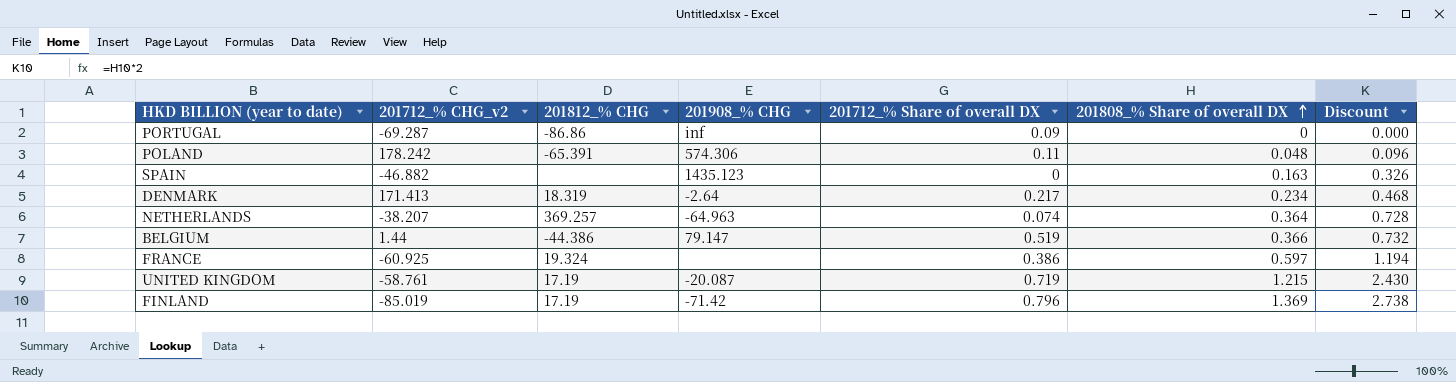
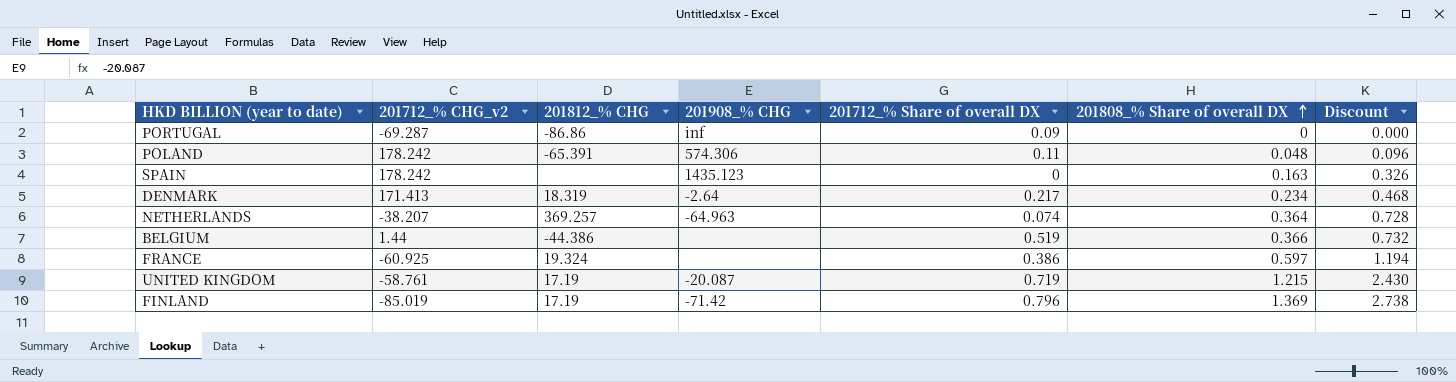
SPAIN | 201712_% CHG_v2: -46.882 -> 178.242
BELGIUM | 201908_% CHG: 79.147 -> none

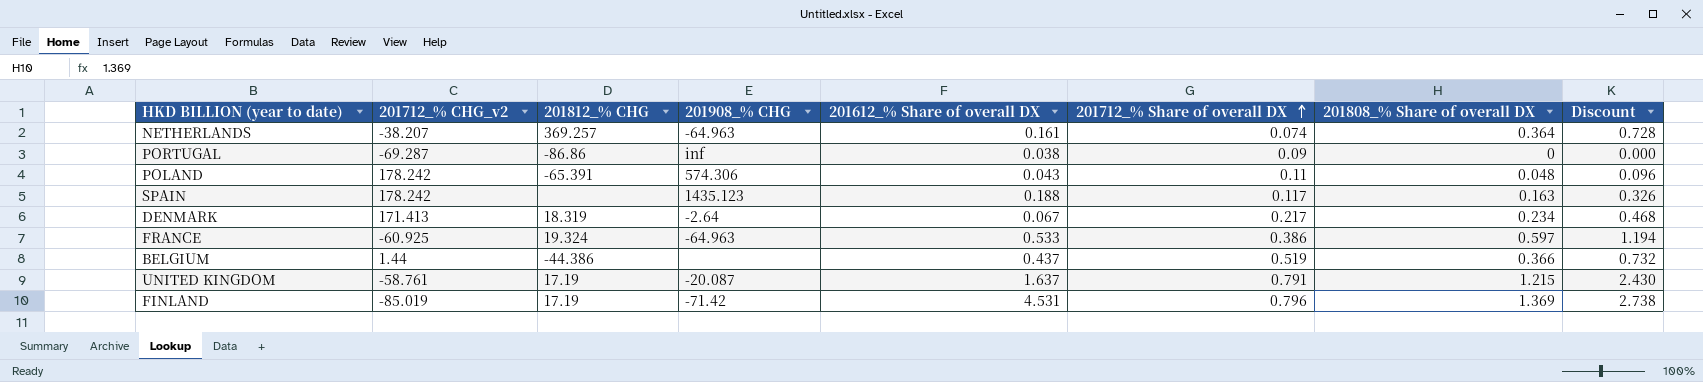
row order: 201808_% Share of overall DX ascending -> 201712_% Share of overall DX ascending
column 201612_% Share of overall DX | position: none -> 5
SPAIN | 201712_% Share of overall DX: 0 -> 0.117
FRANCE | 201908_% CHG: none -> -64.963
UNITED KINGDOM | 201712_% Share of overall DX: 0.719 -> 0.791

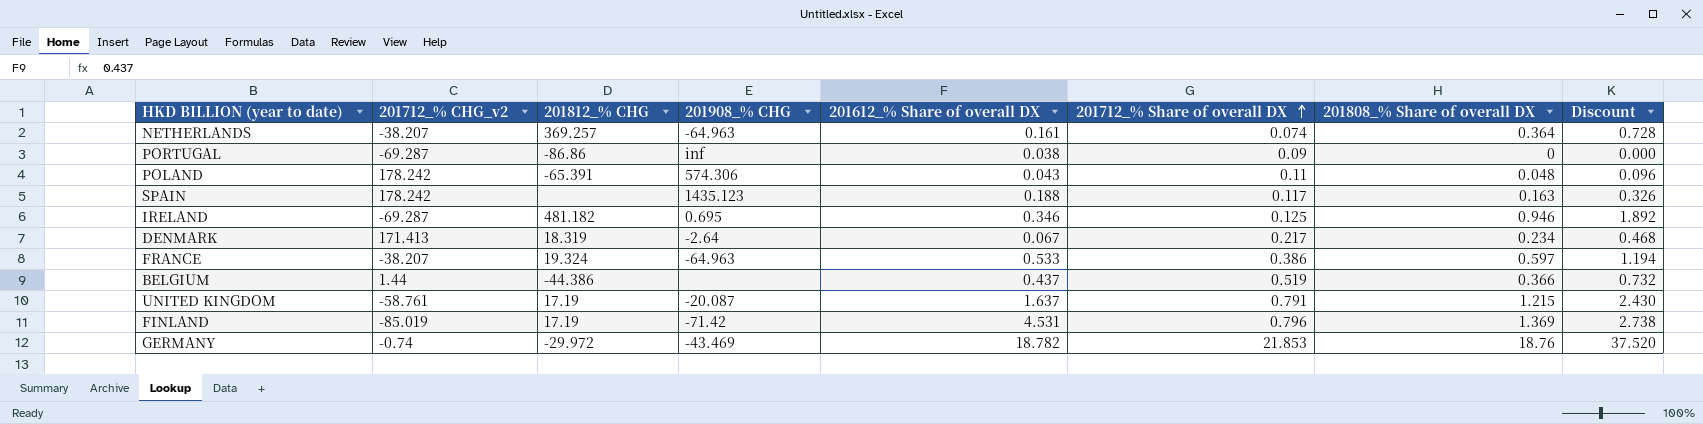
row IRELAND: none -> -69.287 | 481.182 | 0.695 | 0.346 | 0.125 | 0.946 | 1.892
FRANCE | 201712_% CHG_v2: -60.925 -> -38.207
row GERMANY: none -> -0.74 | -29.972 | -43.469 | 18.782 | 21.853 | 18.76 | 37.520

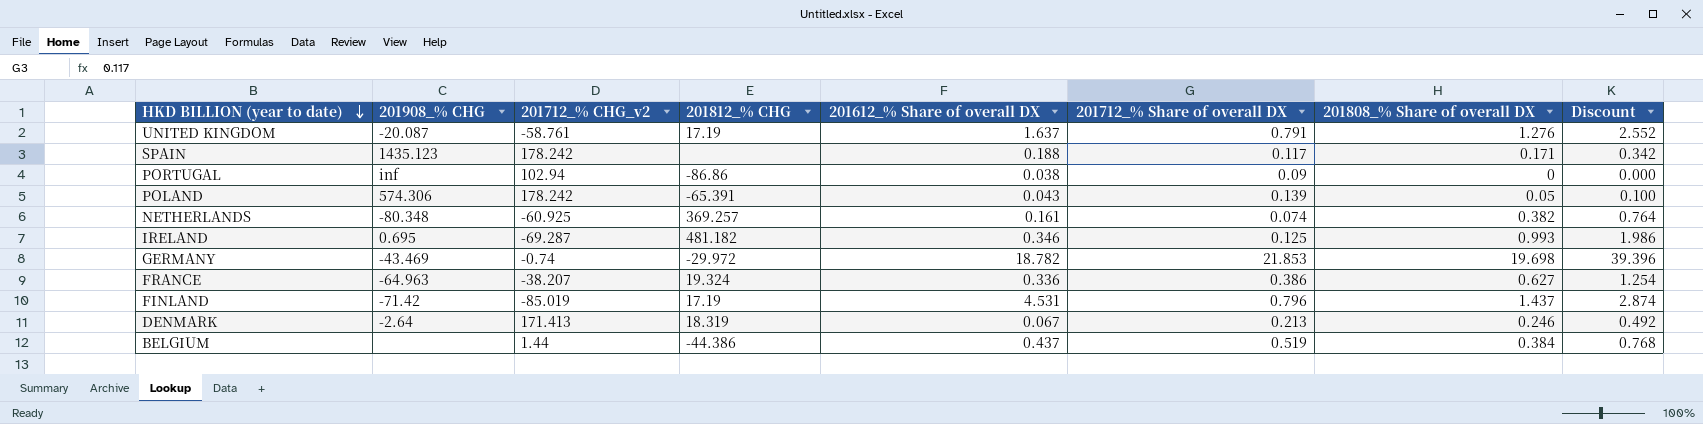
row order: 201712_% Share of overall DX ascending -> HKD BILLION (year to date) descending
column 201908_% CHG | position: 4 -> 2
UNITED KINGDOM | 201808_% Share of overall DX: 1.215 -> 1.276
UNITED KINGDOM | Discount: 2.430 -> 2.552
SPAIN | 201808_% Share of overall DX: 0.163 -> 0.171
SPAIN | Discount: 0.326 -> 0.342
PORTUGAL | 201712_% CHG_v2: -69.287 -> 102.94
POLAND | 201712_% Share of overall DX: 0.11 -> 0.139
POLAND | 201808_% Share of overall DX: 0.048 -> 0.05
POLAND | Discount: 0.096 -> 0.100
NETHERLANDS | 201908_% CHG: -64.963 -> -80.348
NETHERLANDS | 201712_% CHG_v2: -38.207 -> -60.925
NETHERLANDS | 201808_% Share of overall DX: 0.364 -> 0.382
NETHERLANDS | Discount: 0.728 -> 0.764
IRELAND | 201808_% Share of overall DX: 0.946 -> 0.993
IRELAND | Discount: 1.892 -> 1.986
GERMANY | 201808_% Share of overall DX: 18.76 -> 19.698
GERMANY | Discount: 37.520 -> 39.396
FRANCE | 201612_% Share of overall DX: 0.533 -> 0.336
FRANCE | 201808_% Share of overall DX: 0.597 -> 0.627
FRANCE | Discount: 1.194 -> 1.254
FINLAND | 201808_% Share of overall DX: 1.369 -> 1.437
FINLAND | Discount: 2.738 -> 2.874
DENMARK | 201712_% Share of overall DX: 0.217 -> 0.213
DENMARK | 201808_% Share of overall DX: 0.234 -> 0.246
DENMARK | Discount: 0.468 -> 0.492
BELGIUM | 201808_% Share of overall DX: 0.366 -> 0.384
BELGIUM | Discount: 0.732 -> 0.768

